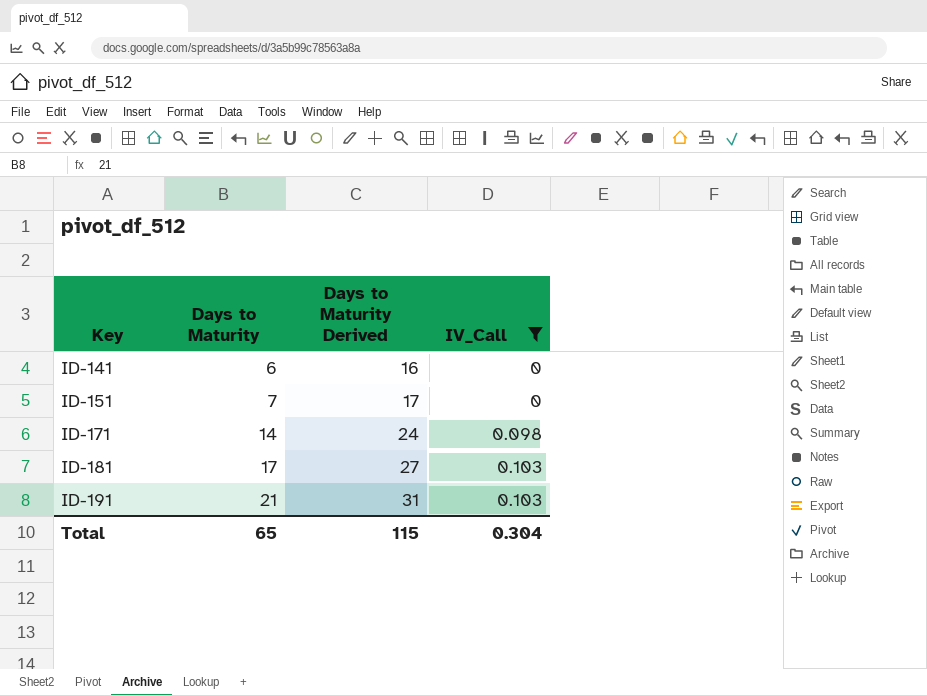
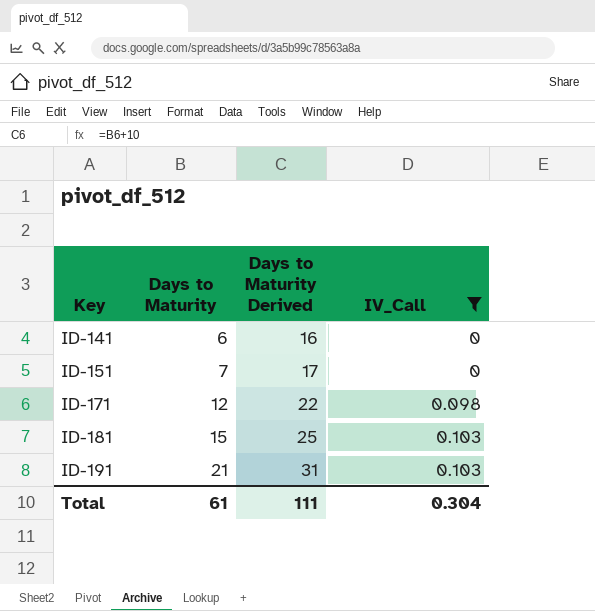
ID-171 | Days to Maturity: 14 -> 12
ID-171 | Days to Maturity Derived: 24 -> 22
ID-181 | Days to Maturity: 17 -> 15
ID-181 | Days to Maturity Derived: 27 -> 25
Total | Days to Maturity: 65 -> 61
Total | Days to Maturity Derived: 115 -> 111

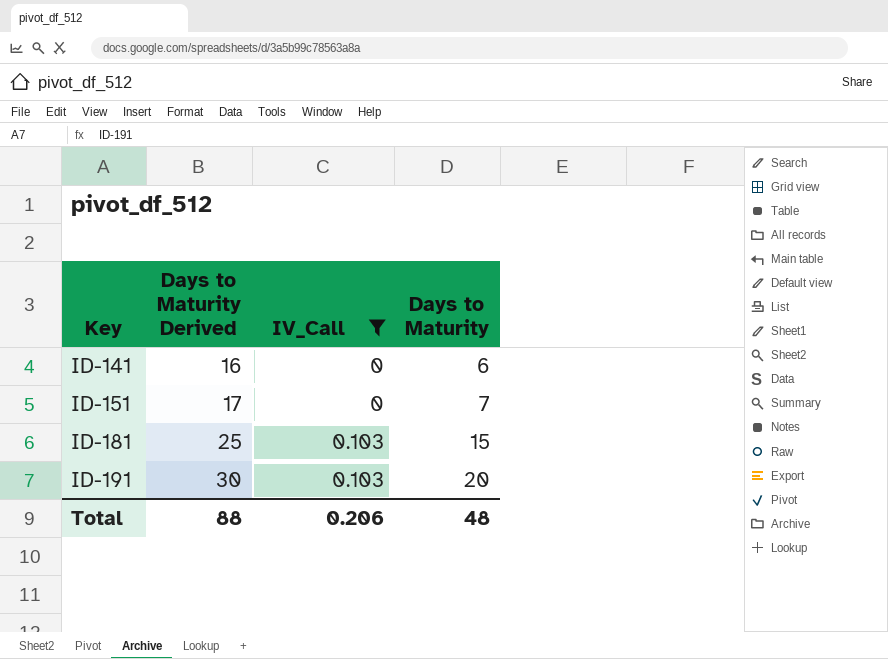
column Days to Maturity | position: 2 -> 4
row ID-171: 12 | 22 | 0.098 -> none
ID-191 | Days to Maturity Derived: 31 -> 30
ID-191 | Days to Maturity: 21 -> 20
Total | Days to Maturity Derived: 111 -> 88
Total | IV_Call: 0.304 -> 0.206
Total | Days to Maturity: 61 -> 48

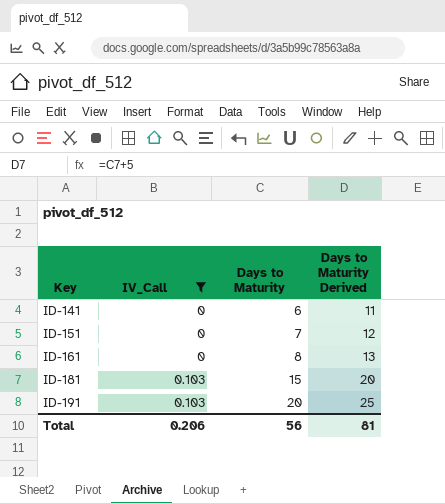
column Days to Maturity Derived | formula: [Days to Maturity] + 10 -> [Days to Maturity] + 5
column Days to Maturity Derived | position: 2 -> 4
row ID-161: none -> 0 | 8 | 13
Total | Days to Maturity: 48 -> 56
Total | Days to Maturity Derived: 88 -> 81

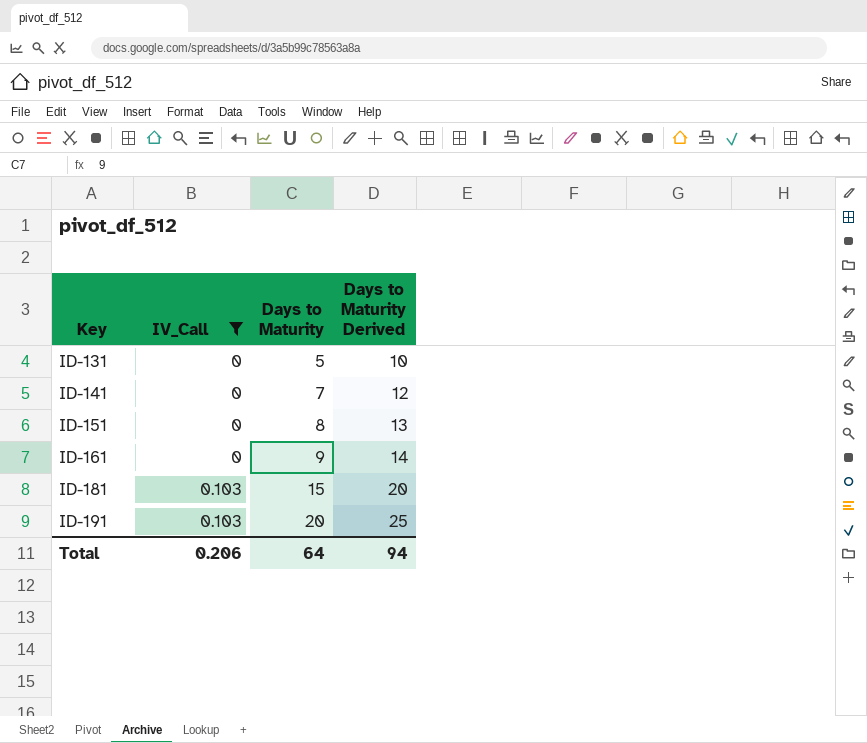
row ID-131: none -> 0 | 5 | 10
ID-141 | Days to Maturity: 6 -> 7
ID-141 | Days to Maturity Derived: 11 -> 12
ID-151 | Days to Maturity: 7 -> 8
ID-151 | Days to Maturity Derived: 12 -> 13
ID-161 | Days to Maturity: 8 -> 9
ID-161 | Days to Maturity Derived: 13 -> 14
Total | Days to Maturity: 56 -> 64
Total | Days to Maturity Derived: 81 -> 94

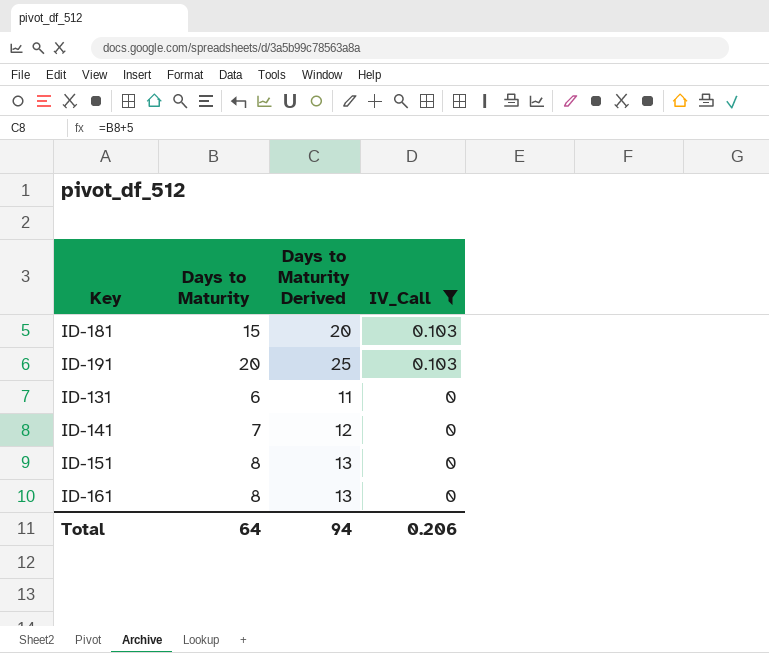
row order: Key ascending -> IV_Call descending
column IV_Call | position: 2 -> 4
ID-131 | Days to Maturity: 5 -> 6
ID-131 | Days to Maturity Derived: 10 -> 11
ID-161 | Days to Maturity: 9 -> 8
ID-161 | Days to Maturity Derived: 14 -> 13

